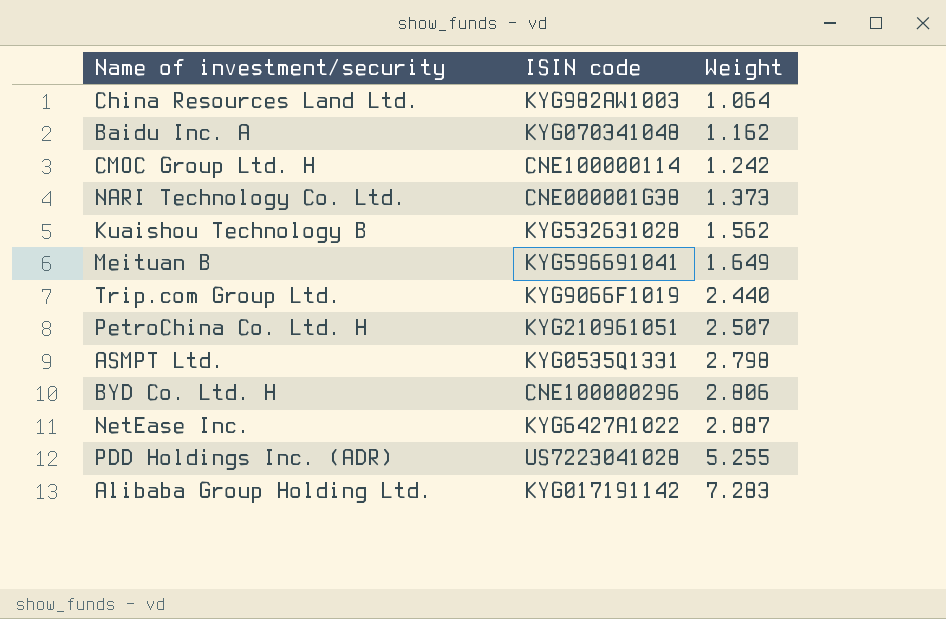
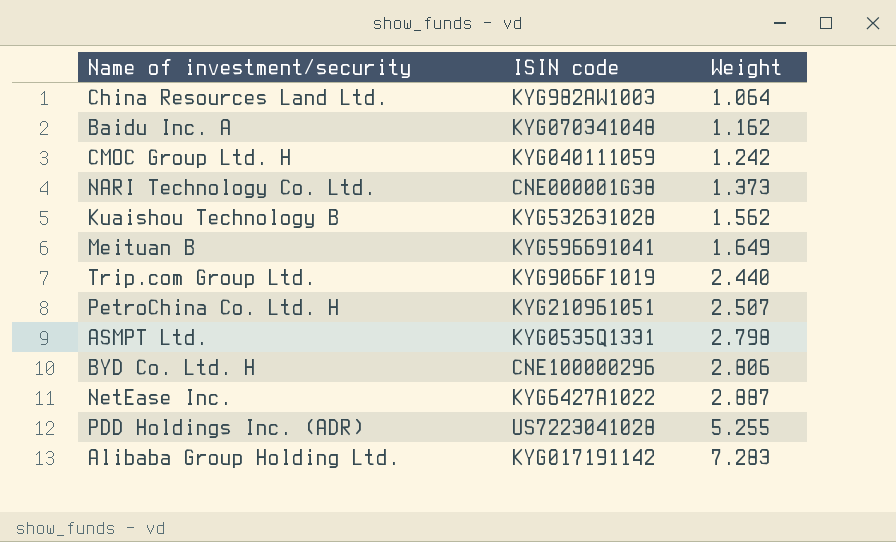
CMOC Group Ltd. H | ISIN code: CNE100000114 -> KYG040111059

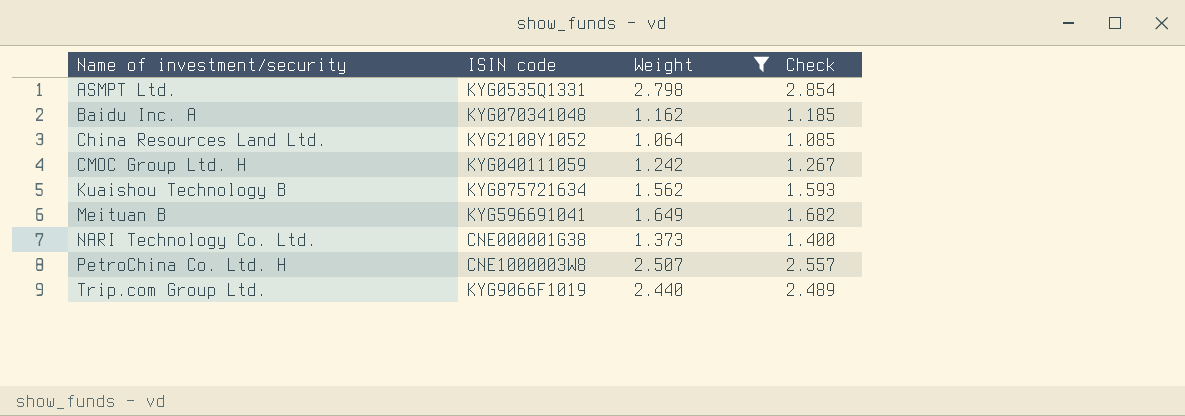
filter: none -> Weight <= 2.798
row order: Weight ascending -> Name of investment/security ascending
column Check | formula: none -> [Weight] * 1.02
China Resources Land Ltd. | ISIN code: KYG982AW1003 -> KYG2108Y1052
Kuaishou Technology B | ISIN code: KYG532631028 -> KYG875721634
PetroChina Co. Ltd. H | ISIN code: KYG210961051 -> CNE1000003W8

